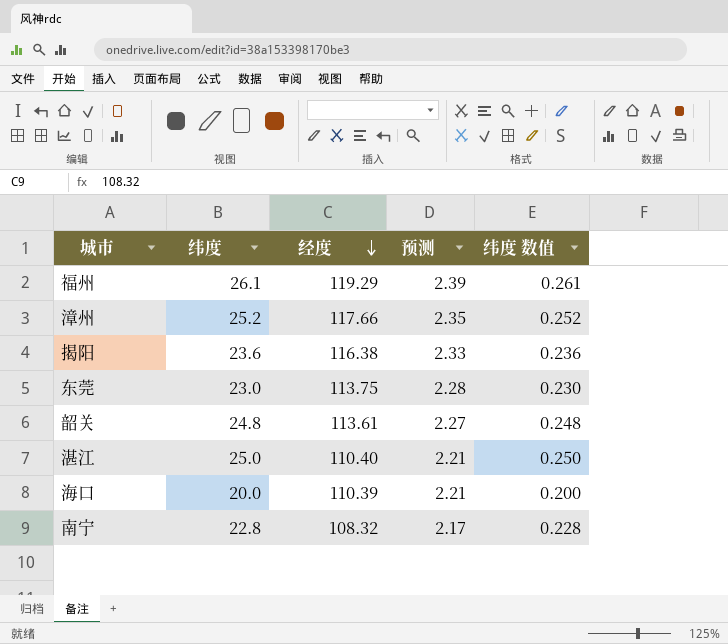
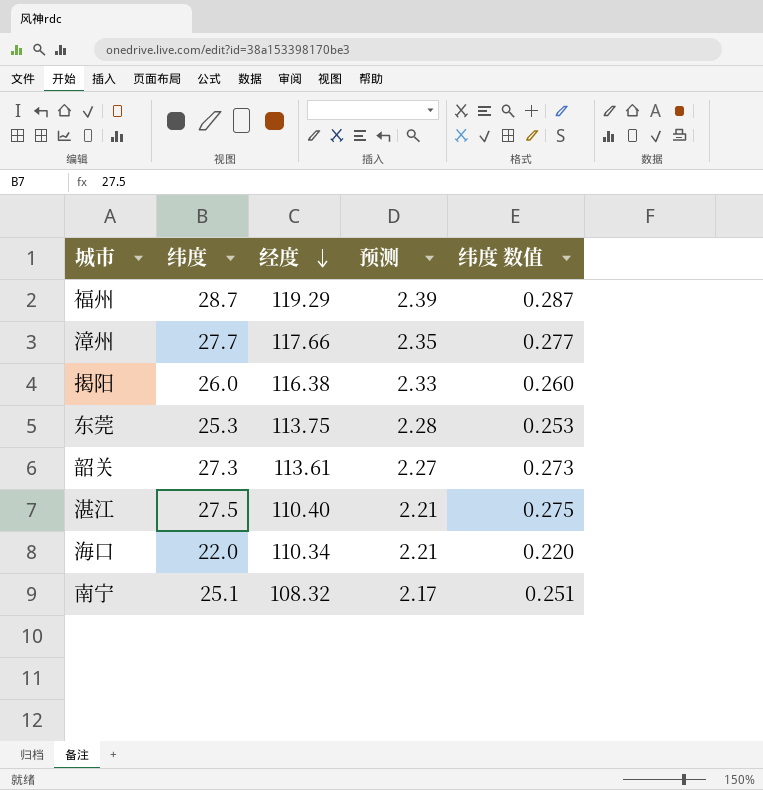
福州 | 纬度: 26.1 -> 28.7
福州 | 纬度 数值: 0.261 -> 0.287
漳州 | 纬度: 25.2 -> 27.7
漳州 | 纬度 数值: 0.252 -> 0.277
揭阳 | 纬度: 23.6 -> 26.0
揭阳 | 纬度 数值: 0.236 -> 0.260
东莞 | 纬度: 23.0 -> 25.3
东莞 | 纬度 数值: 0.230 -> 0.253
韶关 | 纬度: 24.8 -> 27.3
韶关 | 纬度 数值: 0.248 -> 0.273
湛江 | 纬度: 25.0 -> 27.5
湛江 | 纬度 数值: 0.250 -> 0.275
海口 | 纬度: 20.0 -> 22.0
海口 | 经度: 110.39 -> 110.34
海口 | 纬度 数值: 0.200 -> 0.220
南宁 | 纬度: 22.8 -> 25.1
南宁 | 纬度 数值: 0.228 -> 0.251

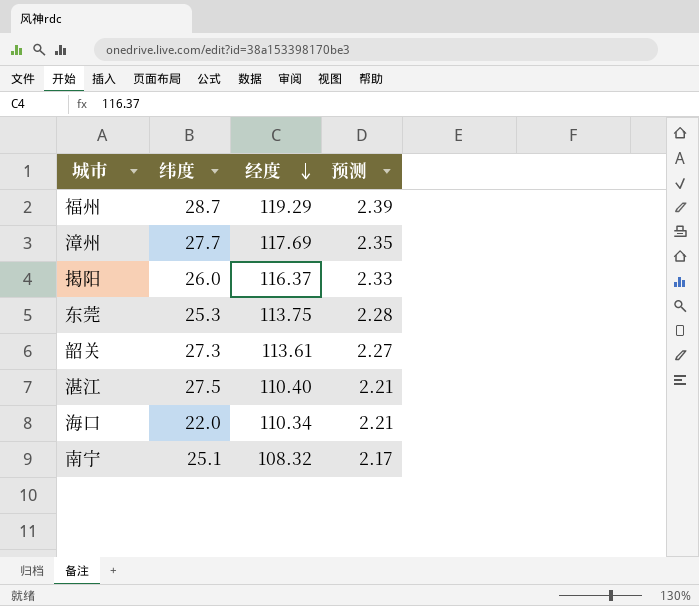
column 纬度 数值 | formula: [纬度] * 0.01 -> none
漳州 | 经度: 117.66 -> 117.69
揭阳 | 经度: 116.38 -> 116.37

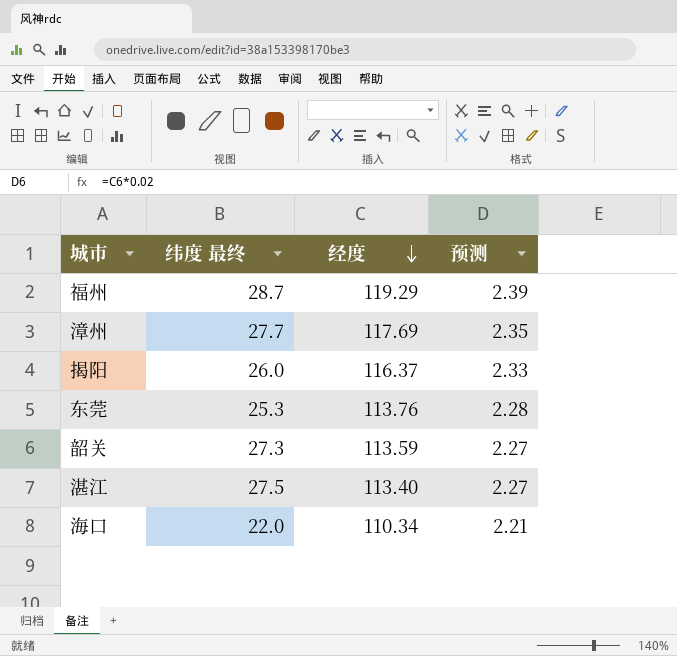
column name: 纬度 -> 纬度 最终
row 南宁: 25.1 | 108.32 | 2.17 -> none
东莞 | 经度: 113.75 -> 113.76
韶关 | 经度: 113.61 -> 113.59
湛江 | 经度: 110.40 -> 113.40
湛江 | 预测: 2.21 -> 2.27

